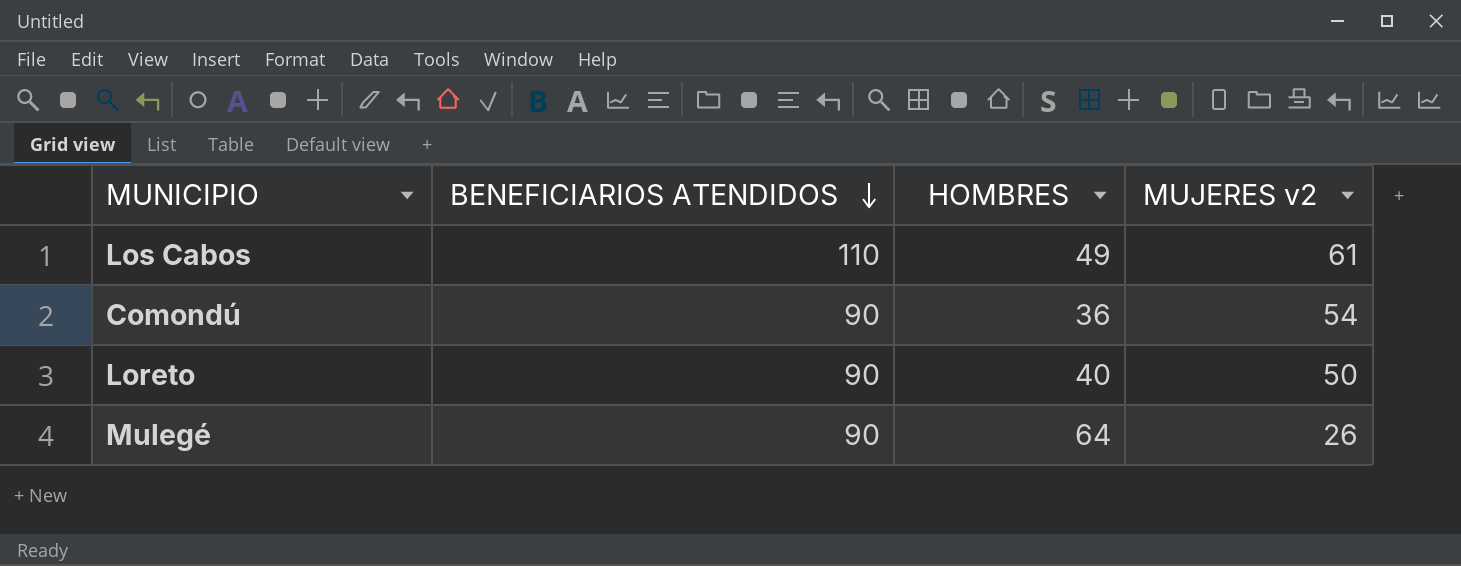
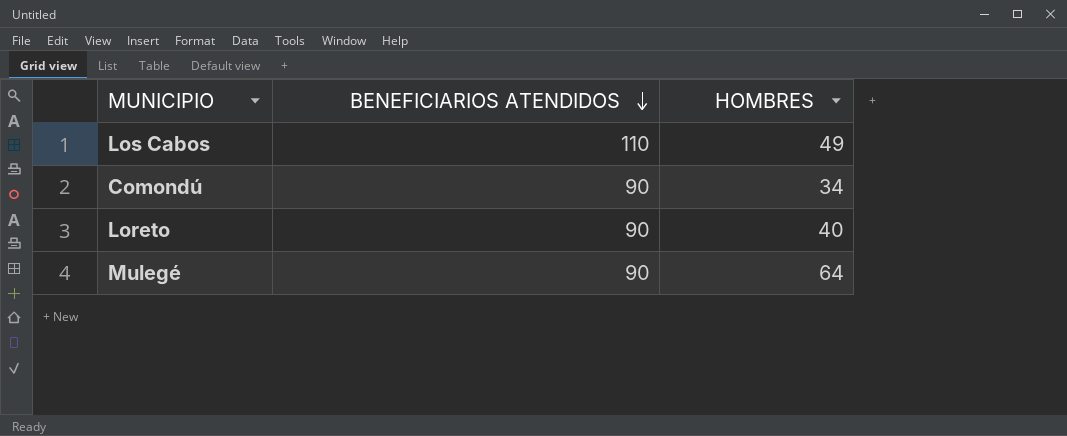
column MUJERES v2 | formula: [BENEFICIARIOS ATENDIDOS] - [HOMBRES] -> none
Comondú | HOMBRES: 36 -> 34

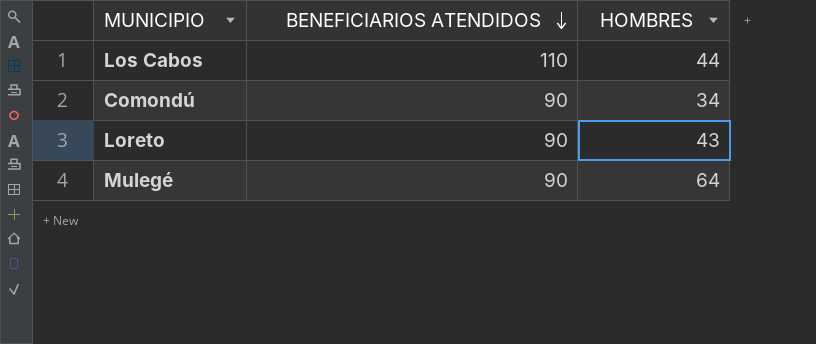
Los Cabos | HOMBRES: 49 -> 44
Loreto | HOMBRES: 40 -> 43

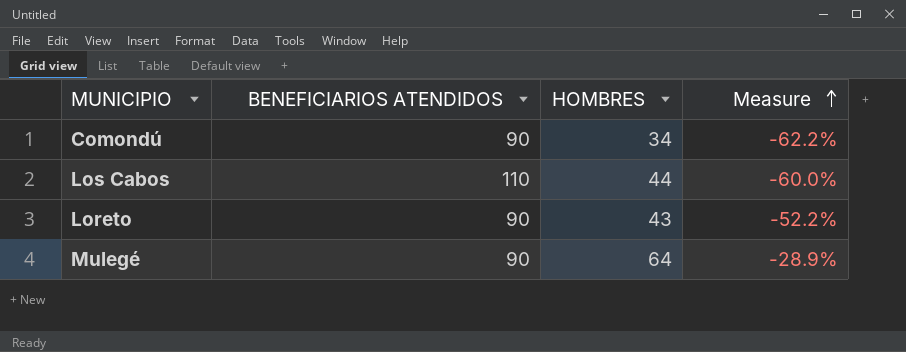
row order: BENEFICIARIOS ATENDIDOS descending -> Measure ascending
column Measure | formula: none -> ([HOMBRES] - [BENEFICIARIOS ATENDIDOS]) / [BENEFICIARIOS ATENDIDOS]

